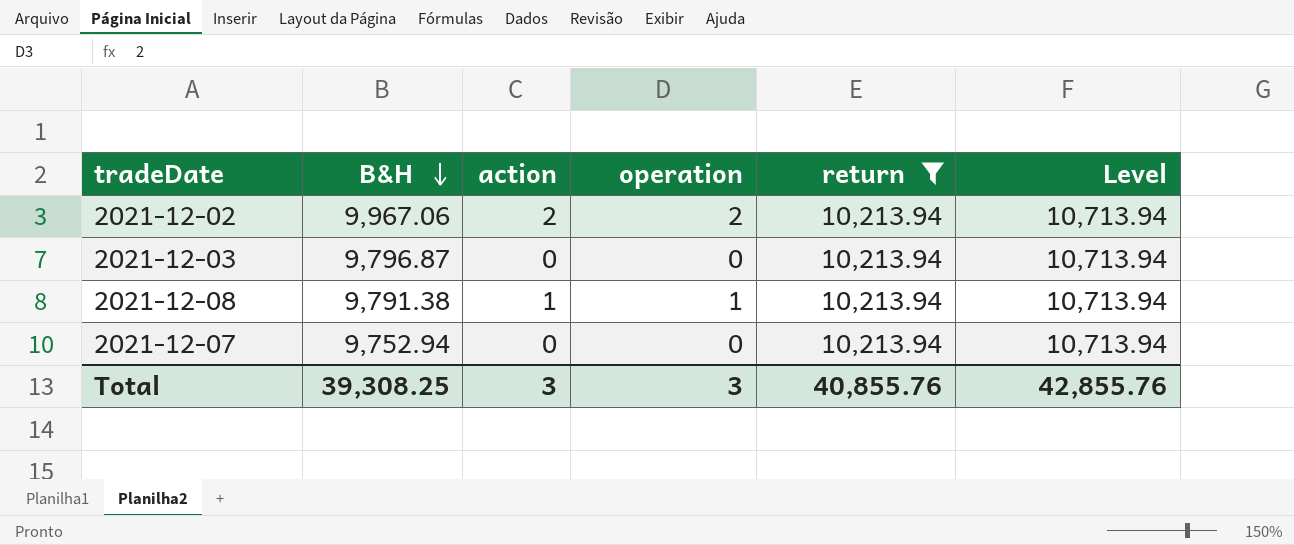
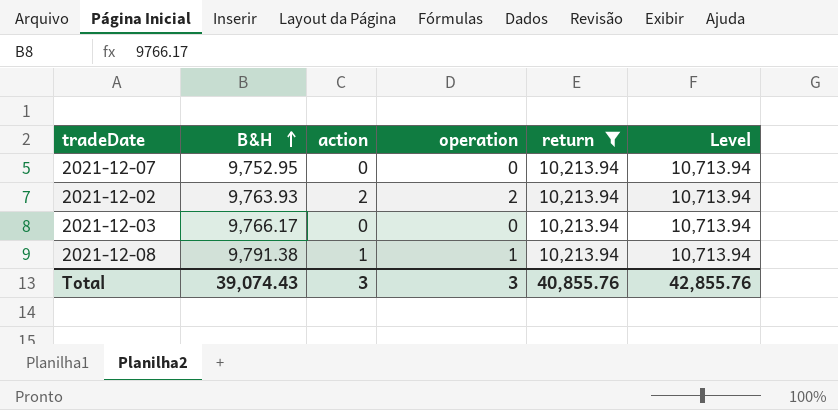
row order: B&H descending -> B&H ascending
2021-12-07 | B&H: 9,752.94 -> 9,752.95
2021-12-02 | B&H: 9,967.06 -> 9,763.93
2021-12-03 | B&H: 9,796.87 -> 9,766.17
Total | B&H: 39,308.25 -> 39,074.43

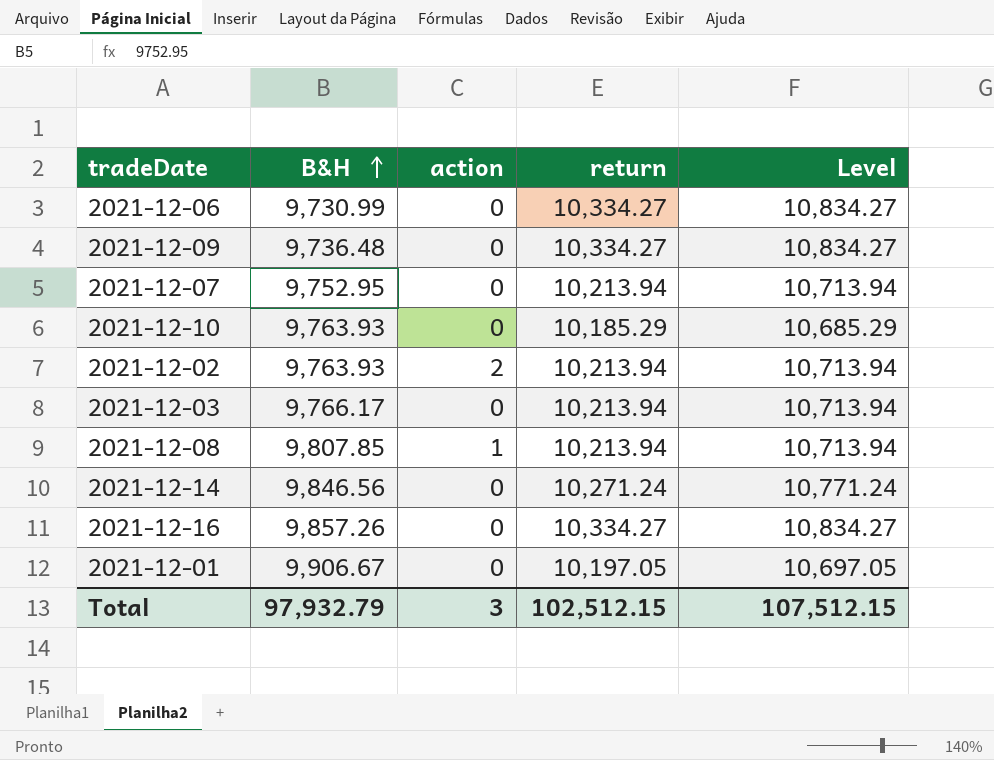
filter: return = 10,213.94 -> none
column operation | position: 4 -> none
2021-12-08 | B&H: 9,791.38 -> 9,807.85
Total | B&H: 39,074.43 -> 97,932.79
Total | return: 40,855.76 -> 102,512.15
Total | Level: 42,855.76 -> 107,512.15

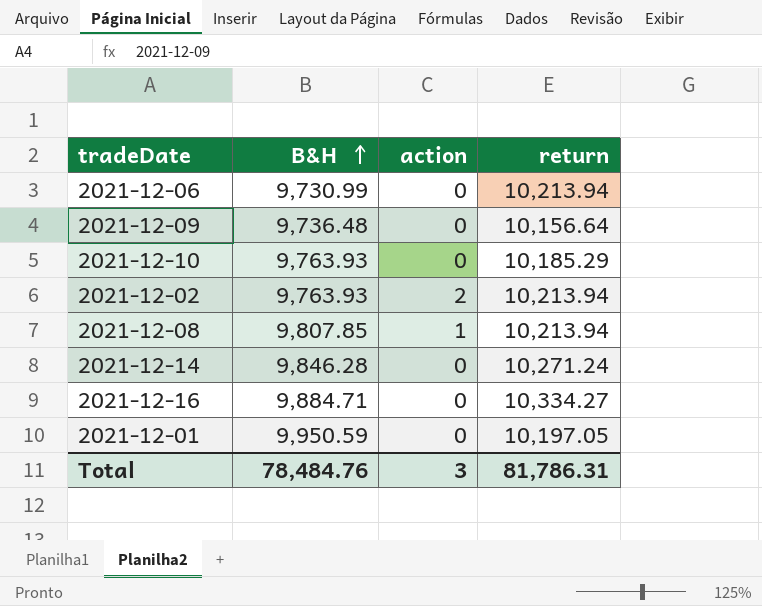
column Level | formula: [return] + 500 -> none
row 2021-12-07: 9,752.95 | 0 | 10,213.94 | 10,713.94 -> none
row 2021-12-03: 9,766.17 | 0 | 10,213.94 | 10,713.94 -> none
2021-12-06 | return: 10,334.27 -> 10,213.94
2021-12-09 | return: 10,334.27 -> 10,156.64
2021-12-14 | B&H: 9,846.56 -> 9,846.28
2021-12-16 | B&H: 9,857.26 -> 9,884.71
2021-12-01 | B&H: 9,906.67 -> 9,950.59
Total | B&H: 97,932.79 -> 78,484.76
Total | return: 102,512.15 -> 81,786.31

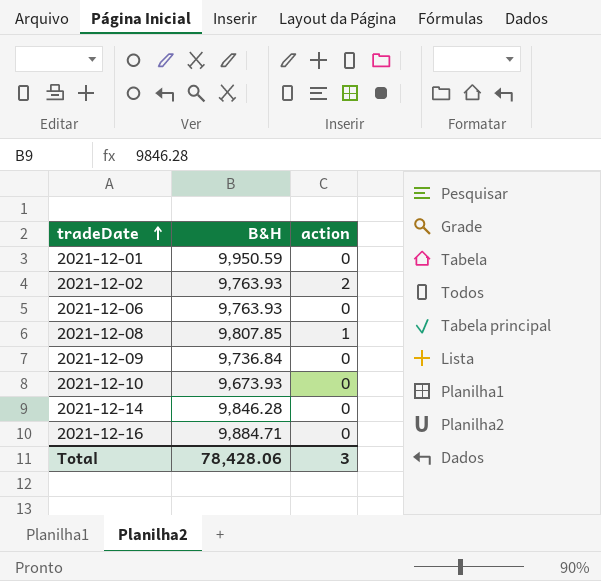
row order: B&H ascending -> tradeDate ascending
column return | position: 4 -> none
2021-12-06 | B&H: 9,730.99 -> 9,763.93
2021-12-09 | B&H: 9,736.48 -> 9,736.84
2021-12-10 | B&H: 9,763.93 -> 9,673.93
Total | B&H: 78,484.76 -> 78,428.06

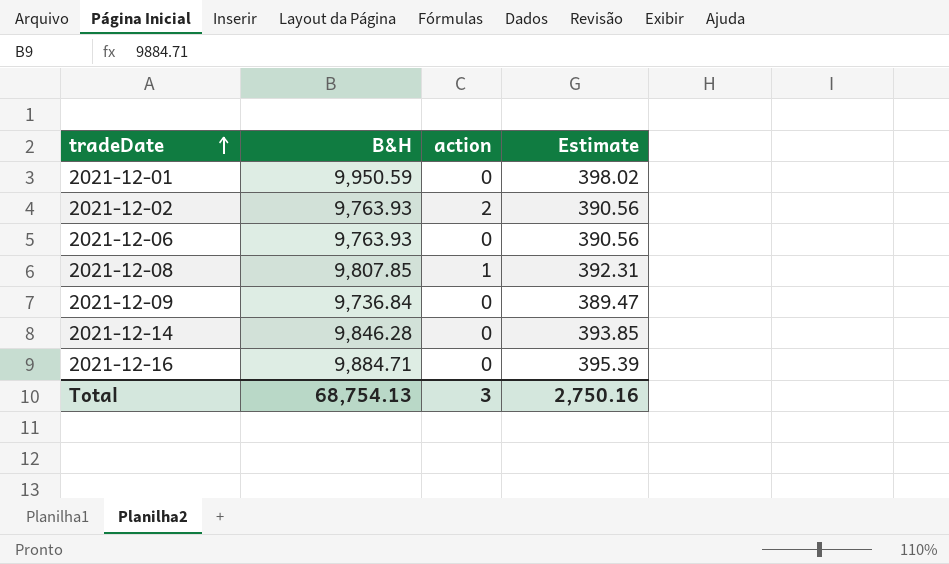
column Estimate | formula: none -> [B&H] * 0.04
row 2021-12-10: 9,673.93 | 0 -> none
Total | B&H: 78,428.06 -> 68,754.13

